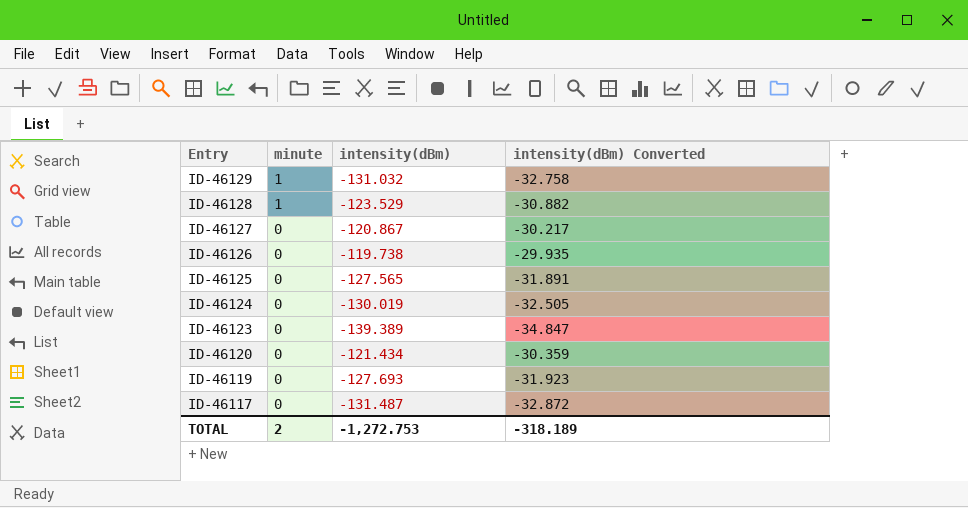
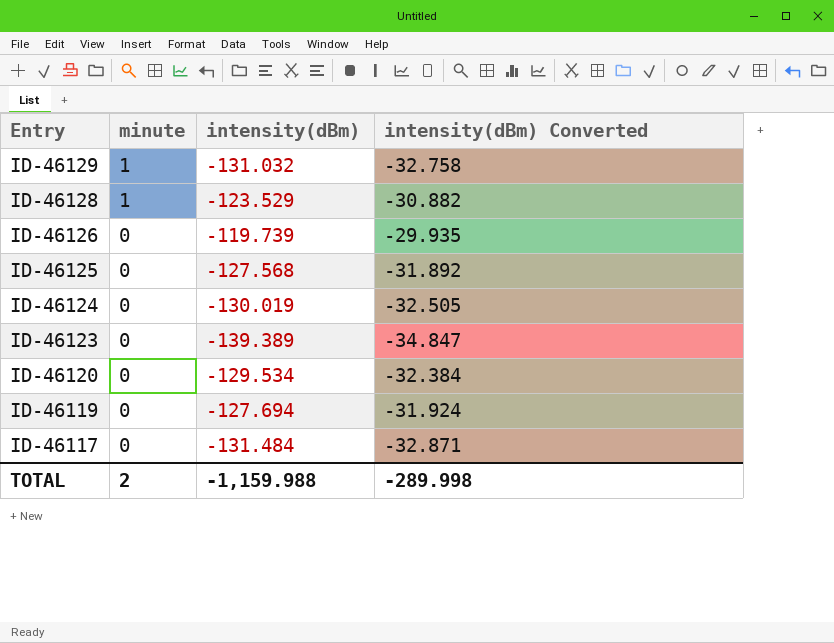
row ID-46127: 0 | -120.867 | -30.217 -> none
ID-46126 | intensity(dBm): -119.738 -> -119.739
ID-46125 | intensity(dBm): -127.565 -> -127.568
ID-46125 | intensity(dBm) Converted: -31.891 -> -31.892
ID-46120 | intensity(dBm): -121.434 -> -129.534
ID-46120 | intensity(dBm) Converted: -30.359 -> -32.384
ID-46119 | intensity(dBm): -127.693 -> -127.694
ID-46119 | intensity(dBm) Converted: -31.923 -> -31.924
ID-46117 | intensity(dBm): -131.487 -> -131.484
ID-46117 | intensity(dBm) Converted: -32.872 -> -32.871
TOTAL | intensity(dBm): -1,272.753 -> -1,159.988
TOTAL | intensity(dBm) Converted: -318.189 -> -289.998

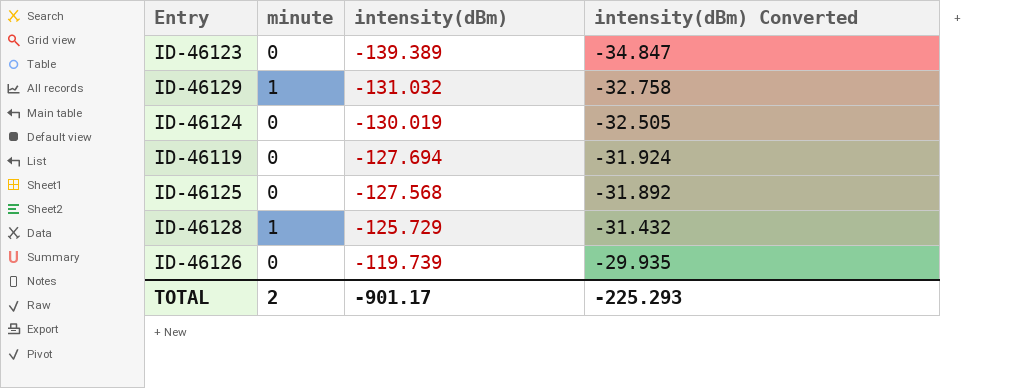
row order: Entry descending -> intensity(dBm) ascending
row ID-46120: 0 | -129.534 | -32.384 -> none
row ID-46117: 0 | -131.484 | -32.871 -> none
ID-46128 | intensity(dBm): -123.529 -> -125.729
ID-46128 | intensity(dBm) Converted: -30.882 -> -31.432
TOTAL | intensity(dBm): -1,159.988 -> -901.17
TOTAL | intensity(dBm) Converted: -289.998 -> -225.293

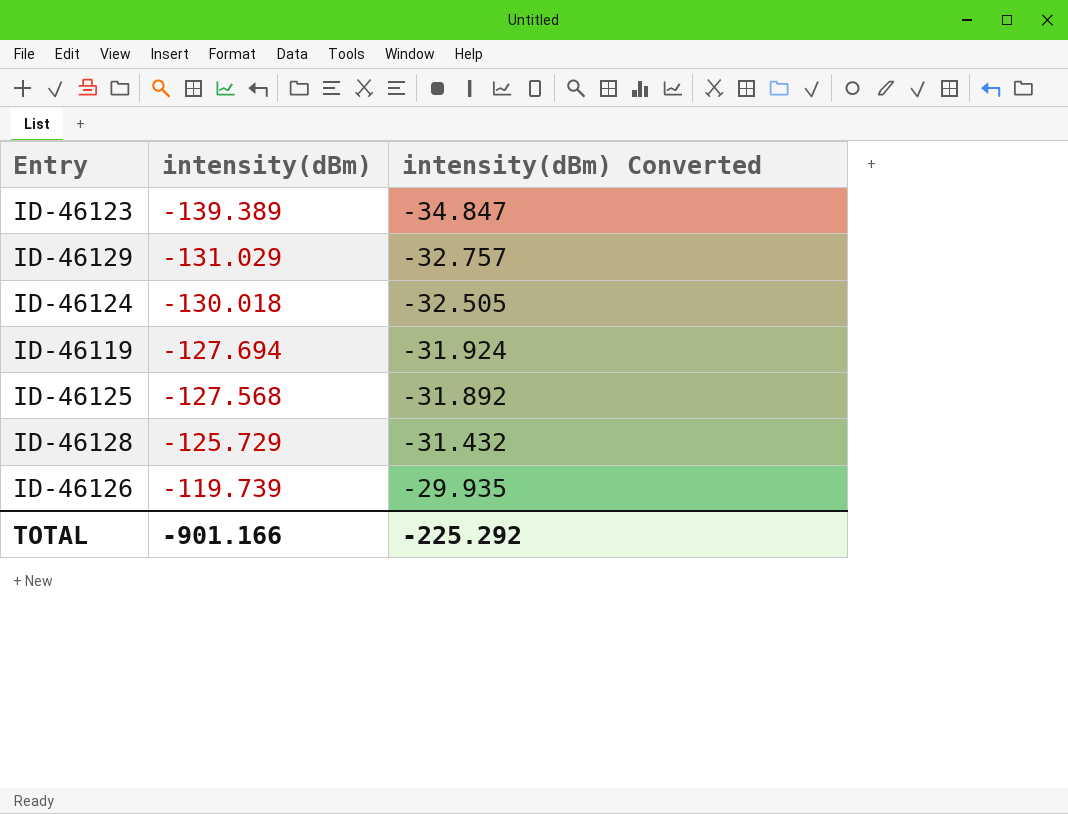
column minute | position: 2 -> none
ID-46129 | intensity(dBm): -131.032 -> -131.029
ID-46129 | intensity(dBm) Converted: -32.758 -> -32.757
ID-46124 | intensity(dBm): -130.019 -> -130.018
TOTAL | intensity(dBm): -901.17 -> -901.166
TOTAL | intensity(dBm) Converted: -225.293 -> -225.292

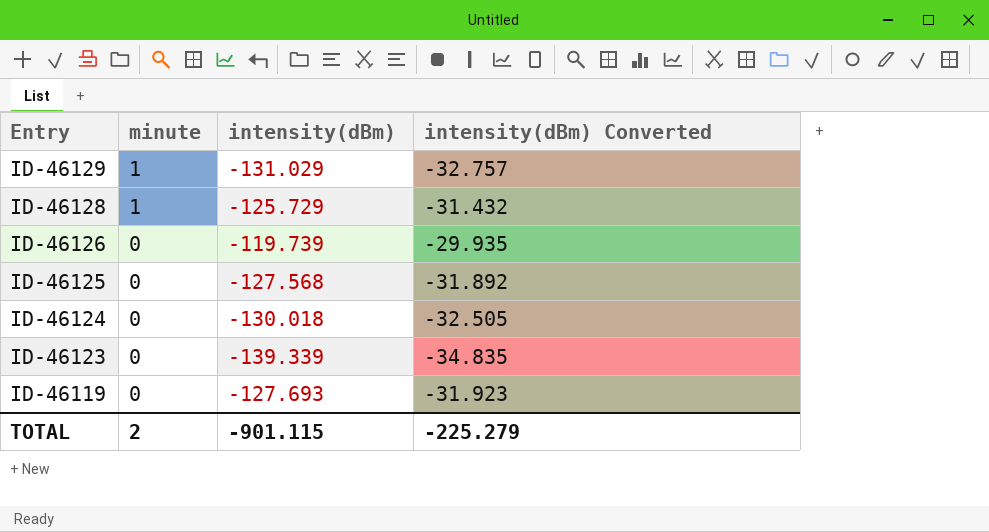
row order: intensity(dBm) ascending -> Entry descending
column minute | position: none -> 2
ID-46123 | intensity(dBm): -139.389 -> -139.339
ID-46123 | intensity(dBm) Converted: -34.847 -> -34.835
ID-46119 | intensity(dBm): -127.694 -> -127.693
ID-46119 | intensity(dBm) Converted: -31.924 -> -31.923
TOTAL | intensity(dBm): -901.166 -> -901.115
TOTAL | intensity(dBm) Converted: -225.292 -> -225.279

